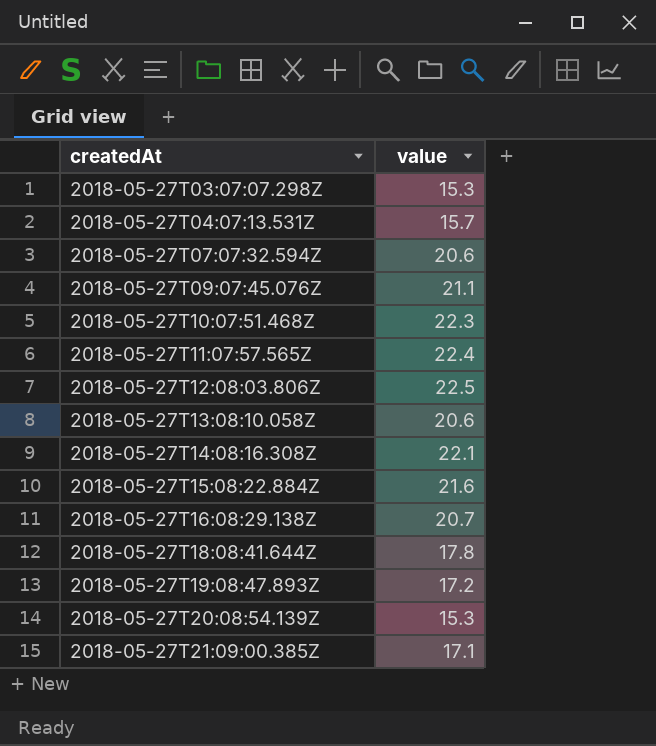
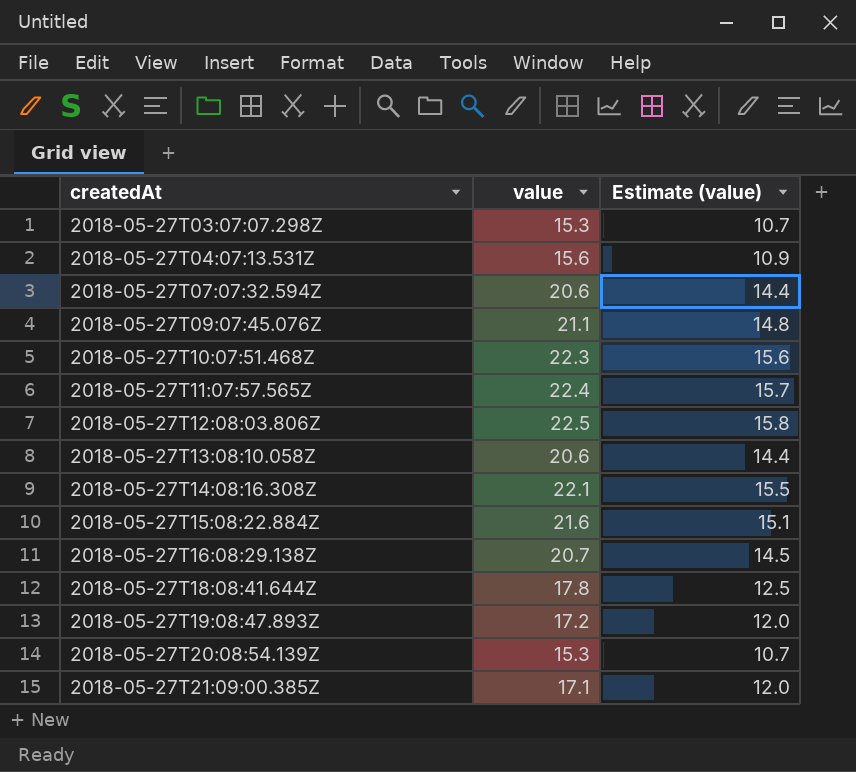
column Estimate (value) | formula: none -> [value] * 0.7
2018-05-27T04:07:13.531Z | value: 15.7 -> 15.6

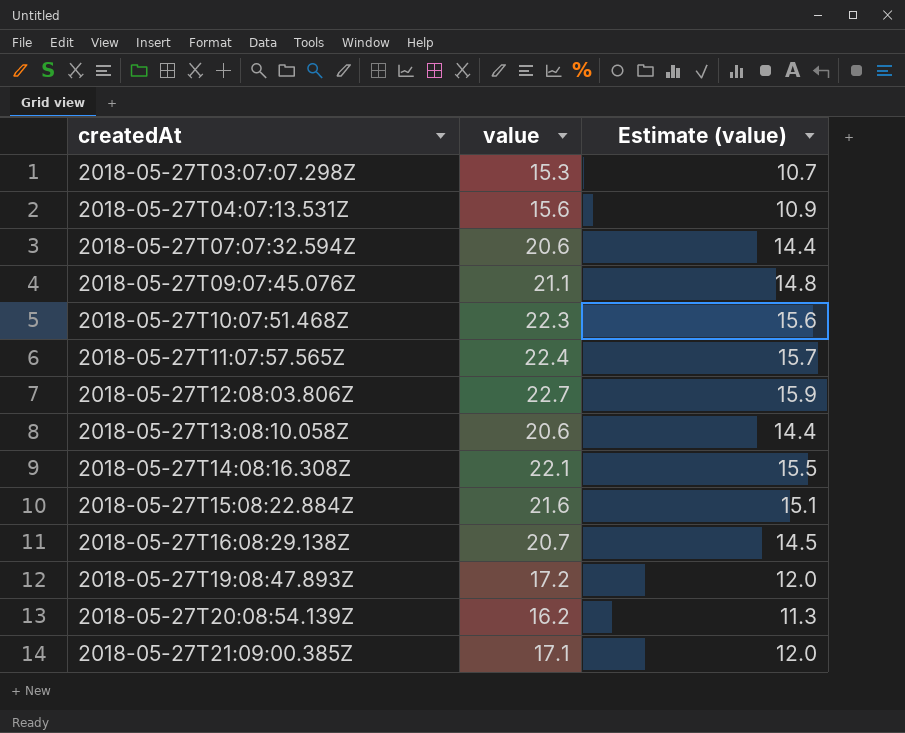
row 2018-05-27T18:08:41.644Z: 17.8 | 12.5 -> none
2018-05-27T12:08:03.806Z | value: 22.5 -> 22.7
2018-05-27T12:08:03.806Z | Estimate (value): 15.8 -> 15.9
2018-05-27T20:08:54.139Z | value: 15.3 -> 16.2
2018-05-27T20:08:54.139Z | Estimate (value): 10.7 -> 11.3

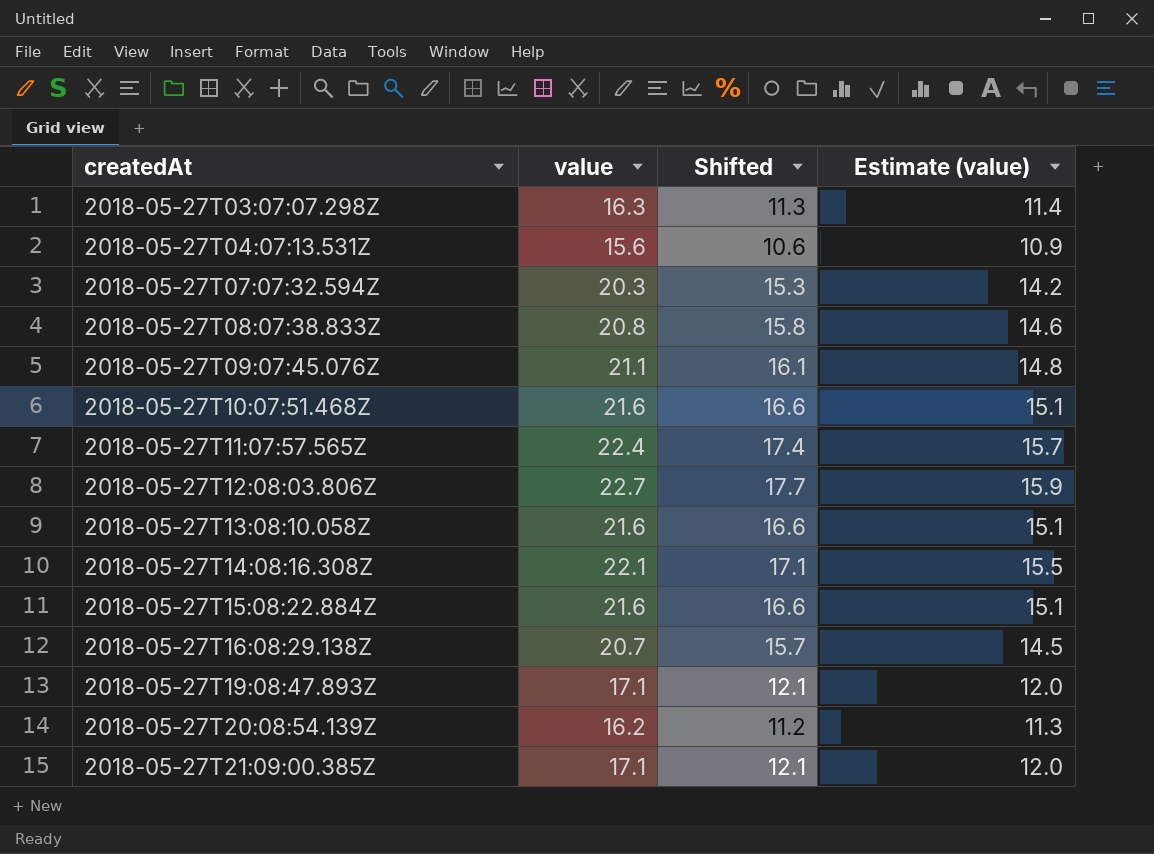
column Shifted | formula: none -> [value] - 5
2018-05-27T03:07:07.298Z | value: 15.3 -> 16.3
2018-05-27T03:07:07.298Z | Estimate (value): 10.7 -> 11.4
2018-05-27T07:07:32.594Z | value: 20.6 -> 20.3
2018-05-27T07:07:32.594Z | Estimate (value): 14.4 -> 14.2
row 2018-05-27T08:07:38.833Z: none -> 20.8 | 15.8 | 14.6
2018-05-27T10:07:51.468Z | value: 22.3 -> 21.6
2018-05-27T10:07:51.468Z | Estimate (value): 15.6 -> 15.1
2018-05-27T13:08:10.058Z | value: 20.6 -> 21.6
2018-05-27T13:08:10.058Z | Estimate (value): 14.4 -> 15.1
2018-05-27T19:08:47.893Z | value: 17.2 -> 17.1

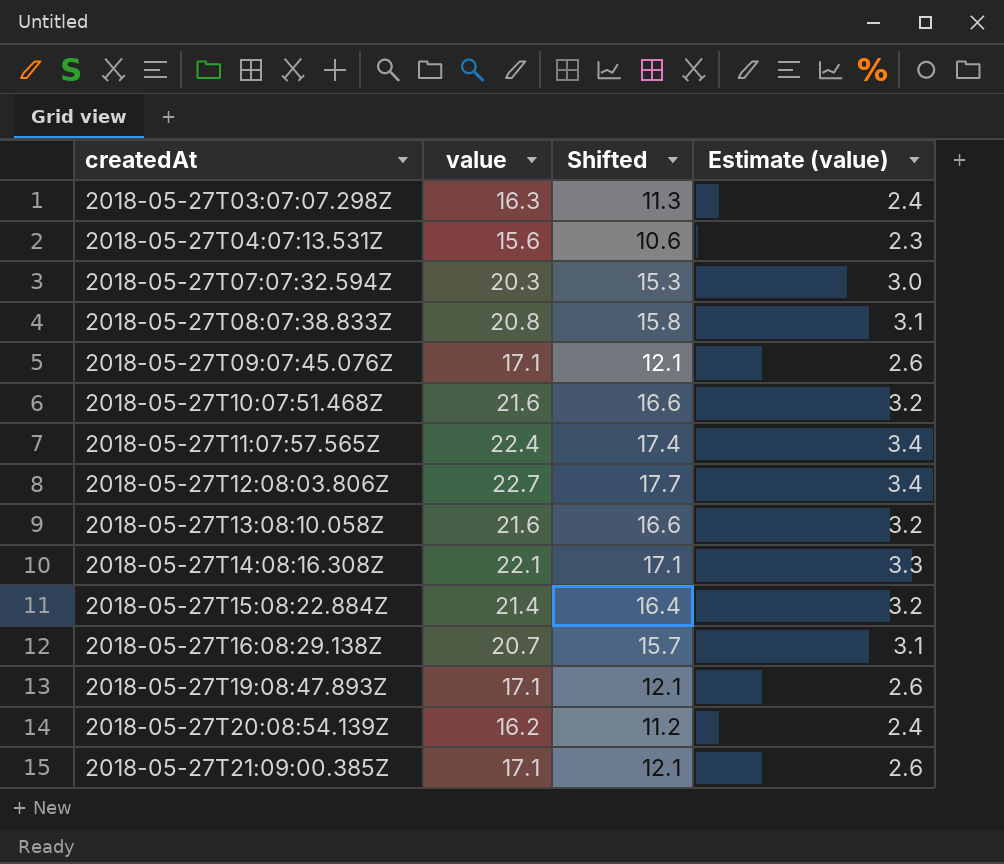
column Estimate (value) | formula: [value] * 0.7 -> [value] * 0.15
2018-05-27T09:07:45.076Z | value: 21.1 -> 17.1
2018-05-27T09:07:45.076Z | Shifted: 16.1 -> 12.1
2018-05-27T15:08:22.884Z | value: 21.6 -> 21.4
2018-05-27T15:08:22.884Z | Shifted: 16.6 -> 16.4

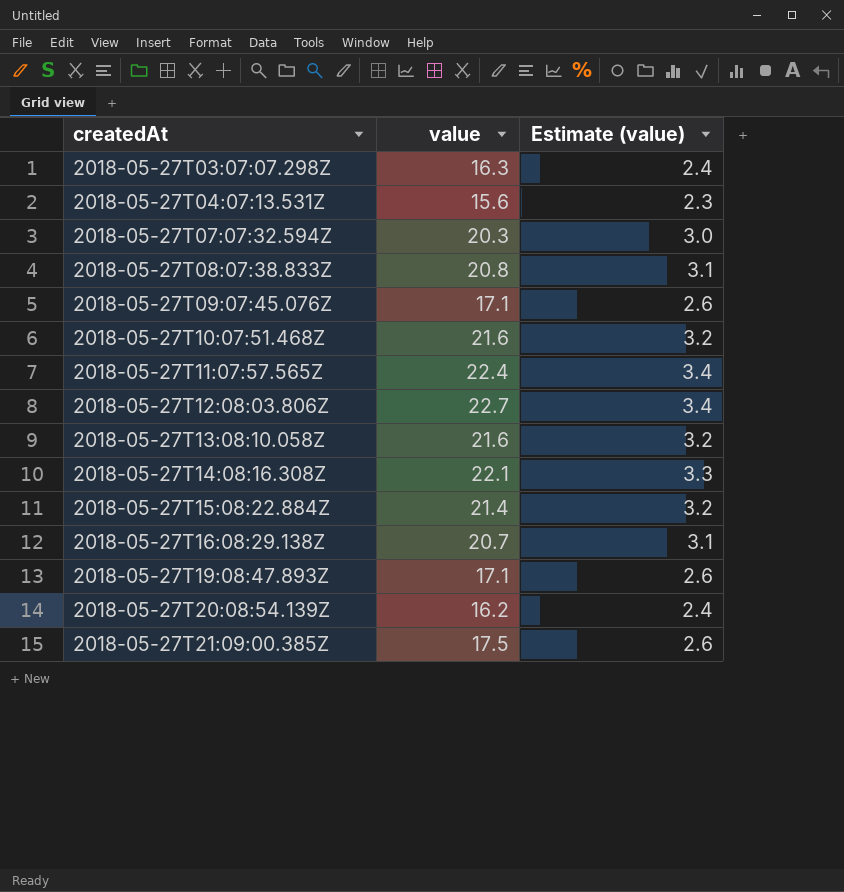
column Shifted | formula: [value] - 5 -> none
2018-05-27T21:09:00.385Z | value: 17.1 -> 17.5

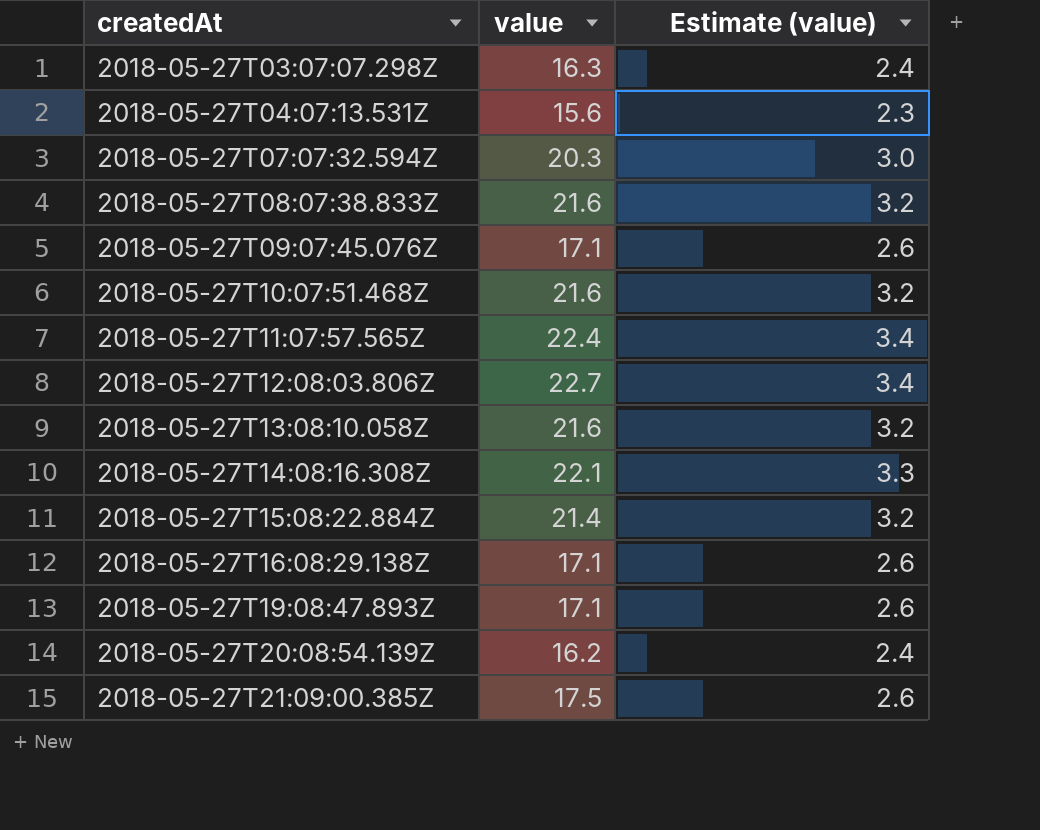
2018-05-27T08:07:38.833Z | value: 20.8 -> 21.6
2018-05-27T08:07:38.833Z | Estimate (value): 3.1 -> 3.2
2018-05-27T16:08:29.138Z | value: 20.7 -> 17.1
2018-05-27T16:08:29.138Z | Estimate (value): 3.1 -> 2.6

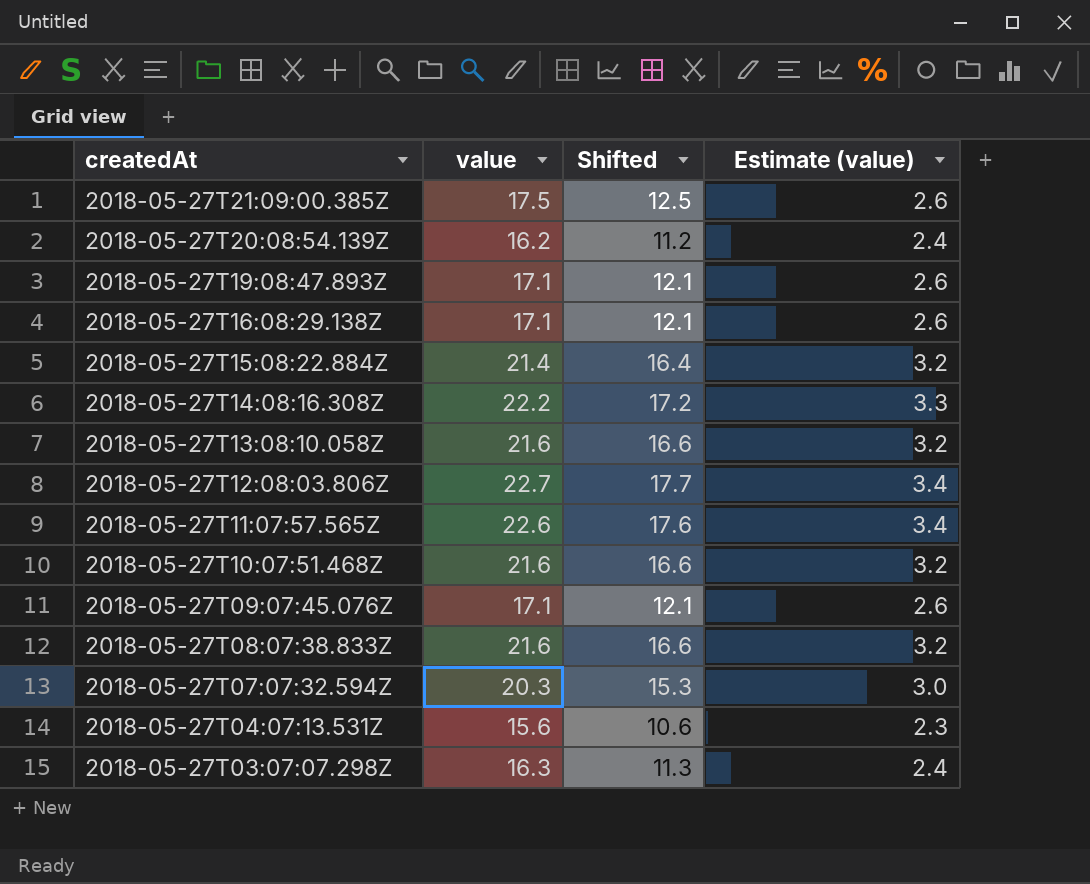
row order: createdAt ascending -> createdAt descending
column Shifted | formula: none -> [value] - 5
2018-05-27T14:08:16.308Z | value: 22.1 -> 22.2
2018-05-27T11:07:57.565Z | value: 22.4 -> 22.6

